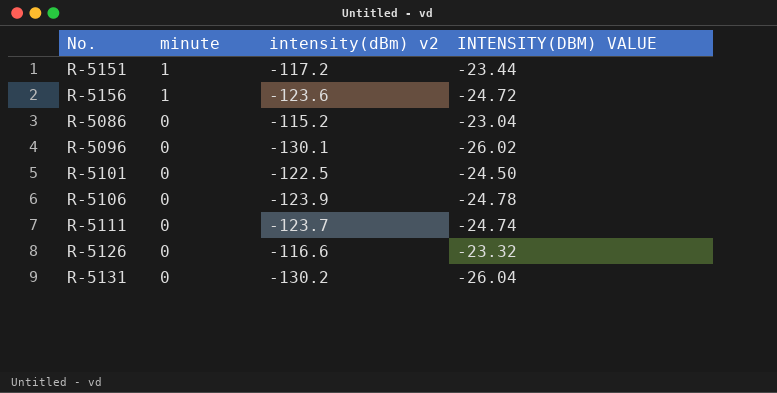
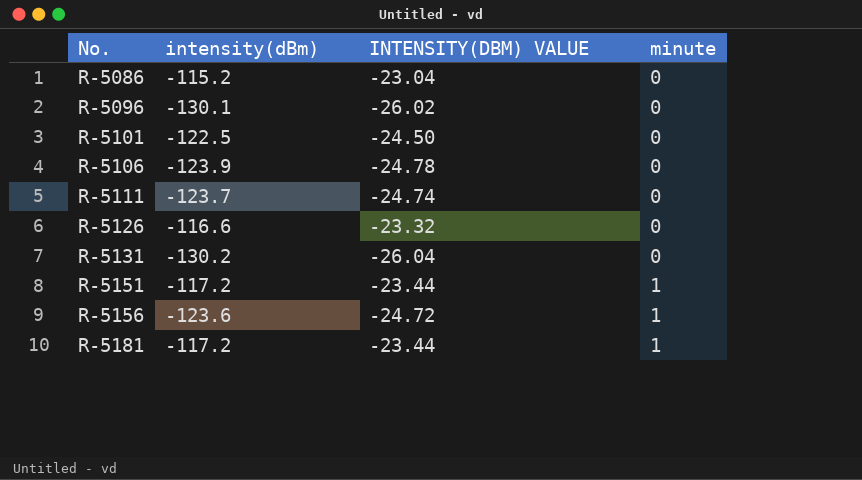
row order: minute descending -> No. ascending
column name: intensity(dBm) v2 -> intensity(dBm)
column minute | position: 2 -> 4
row R-5181: none -> -117.2 | -23.44 | 1

